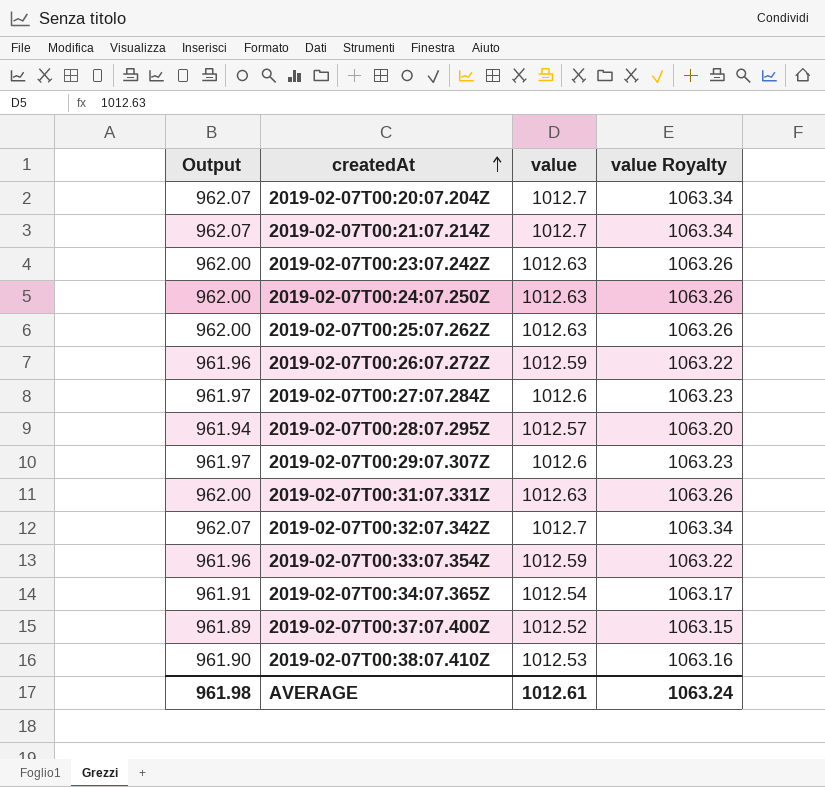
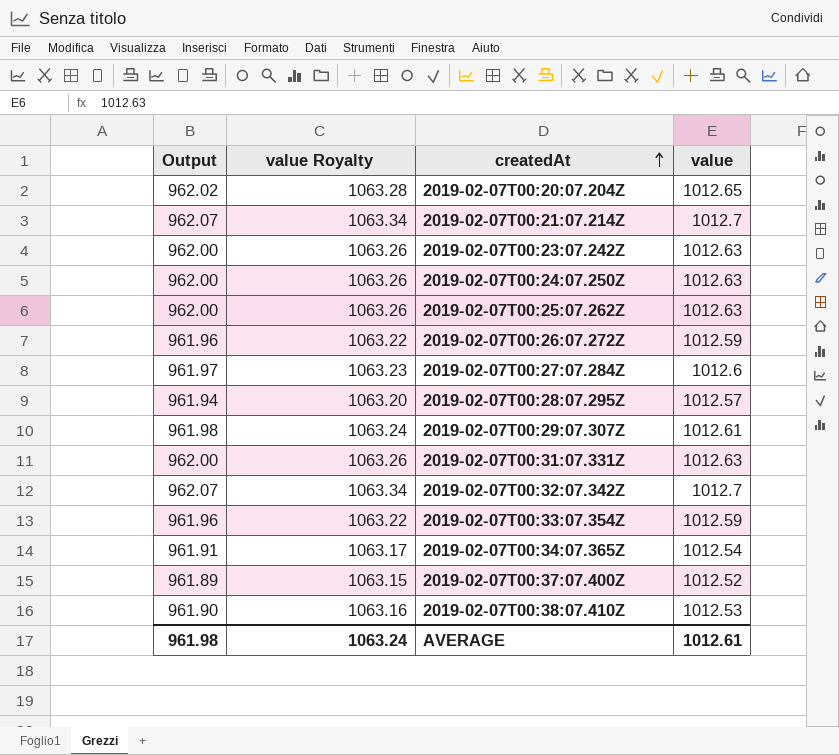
column value Royalty | position: 4 -> 2
2019-02-07T00:20:07.204Z | Output: 962.07 -> 962.02
2019-02-07T00:20:07.204Z | value Royalty: 1063.34 -> 1063.28
2019-02-07T00:20:07.204Z | value: 1012.7 -> 1012.65
2019-02-07T00:29:07.307Z | Output: 961.97 -> 961.98
2019-02-07T00:29:07.307Z | value Royalty: 1063.23 -> 1063.24
2019-02-07T00:29:07.307Z | value: 1012.6 -> 1012.61

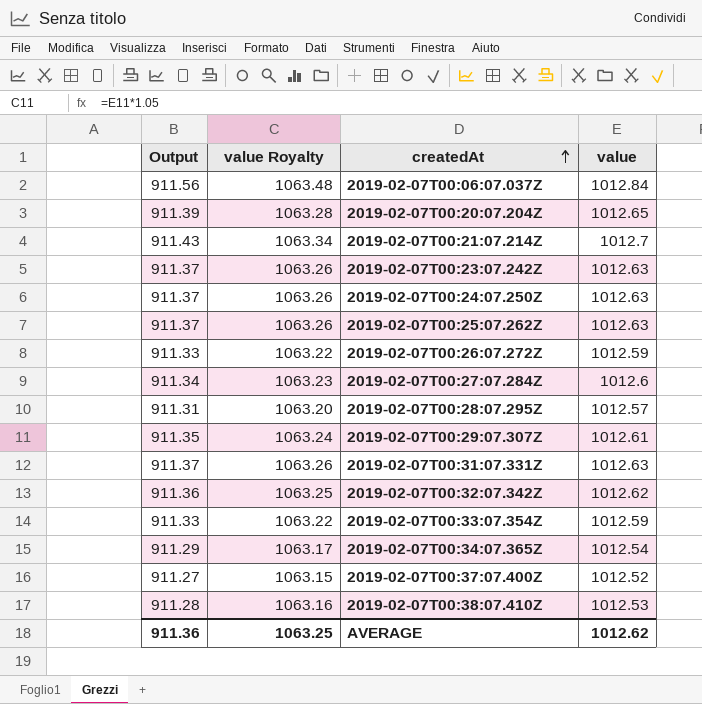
column Output | formula: [value] * 0.95 -> [value] * 0.9
row 2019-02-07T00:06:07.037Z: none -> 911.56 | 1063.48 | 1012.84
2019-02-07T00:32:07.342Z | value Royalty: 1063.34 -> 1063.25
2019-02-07T00:32:07.342Z | value: 1012.7 -> 1012.62
AVERAGE | Output: 961.98 -> 911.36
AVERAGE | value Royalty: 1063.24 -> 1063.25
AVERAGE | value: 1012.61 -> 1012.62

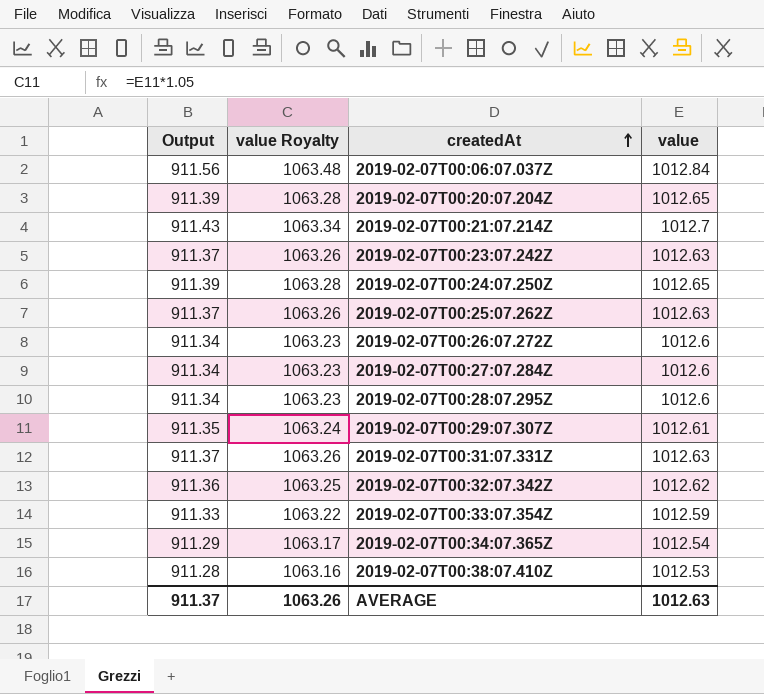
row 2019-02-07T00:37:07.400Z: 911.27 | 1063.15 | 1012.52 -> none
2019-02-07T00:24:07.250Z | Output: 911.37 -> 911.39
2019-02-07T00:24:07.250Z | value Royalty: 1063.26 -> 1063.28
2019-02-07T00:24:07.250Z | value: 1012.63 -> 1012.65
2019-02-07T00:26:07.272Z | Output: 911.33 -> 911.34
2019-02-07T00:26:07.272Z | value Royalty: 1063.22 -> 1063.23
2019-02-07T00:26:07.272Z | value: 1012.59 -> 1012.6
2019-02-07T00:28:07.295Z | Output: 911.31 -> 911.34
2019-02-07T00:28:07.295Z | value Royalty: 1063.20 -> 1063.23
2019-02-07T00:28:07.295Z | value: 1012.57 -> 1012.6
AVERAGE | Output: 911.36 -> 911.37
AVERAGE | value Royalty: 1063.25 -> 1063.26
AVERAGE | value: 1012.62 -> 1012.63

